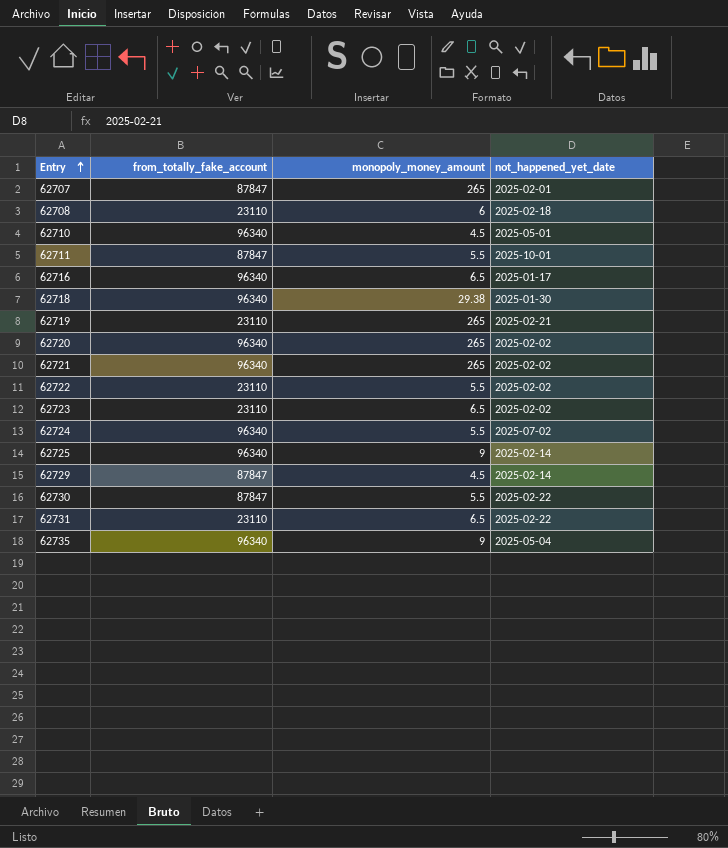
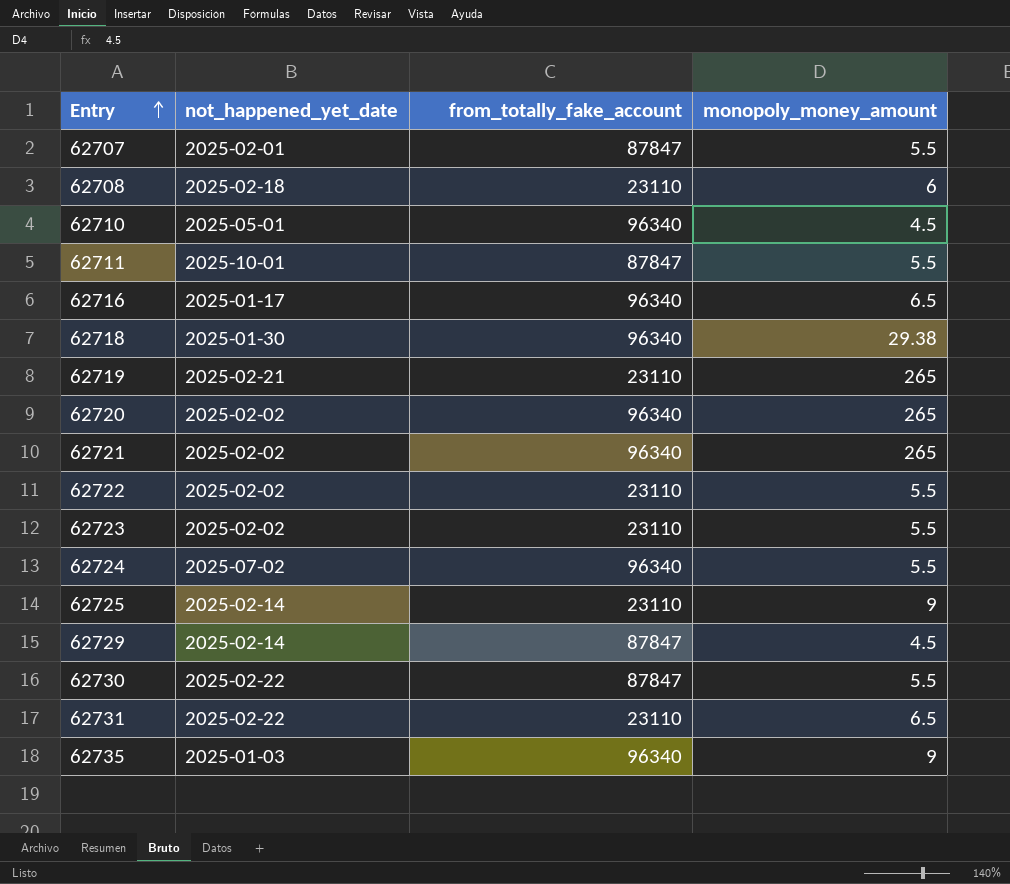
column not_happened_yet_date | position: 4 -> 2
62707 | monopoly_money_amount: 265 -> 5.5
62723 | monopoly_money_amount: 6.5 -> 5.5
62725 | from_totally_fake_account: 96340 -> 23110
62735 | not_happened_yet_date: 2025-05-04 -> 2025-01-03

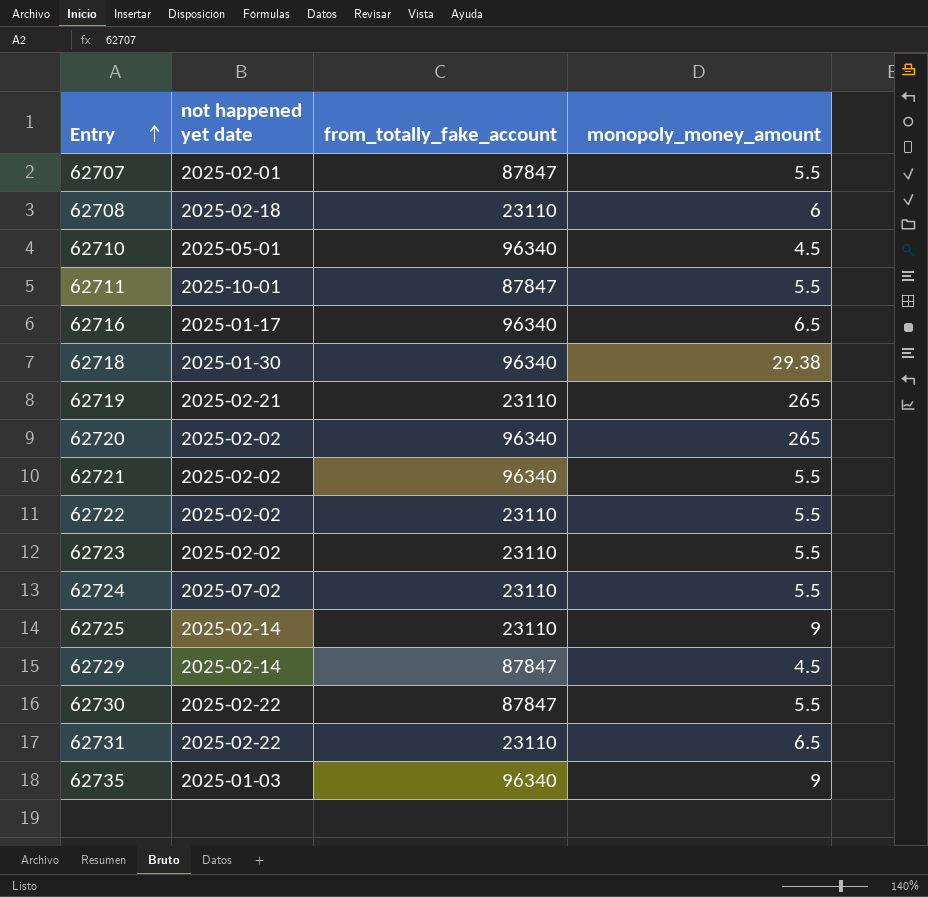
column name: not_happened_yet_date -> not happened yet date
62721 | monopoly_money_amount: 265 -> 5.5
62724 | from_totally_fake_account: 96340 -> 23110

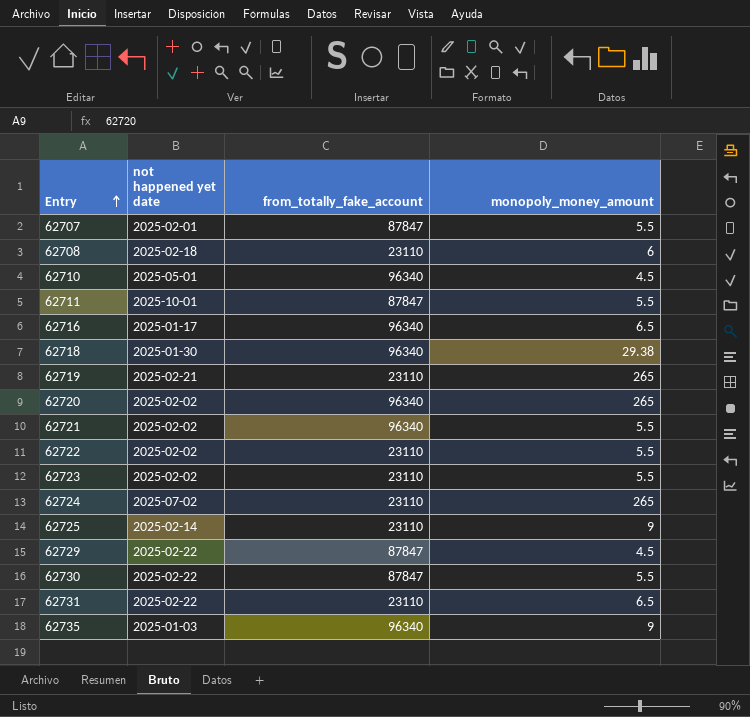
62724 | monopoly_money_amount: 5.5 -> 265
62729 | not happened yet date: 2025-02-14 -> 2025-02-22

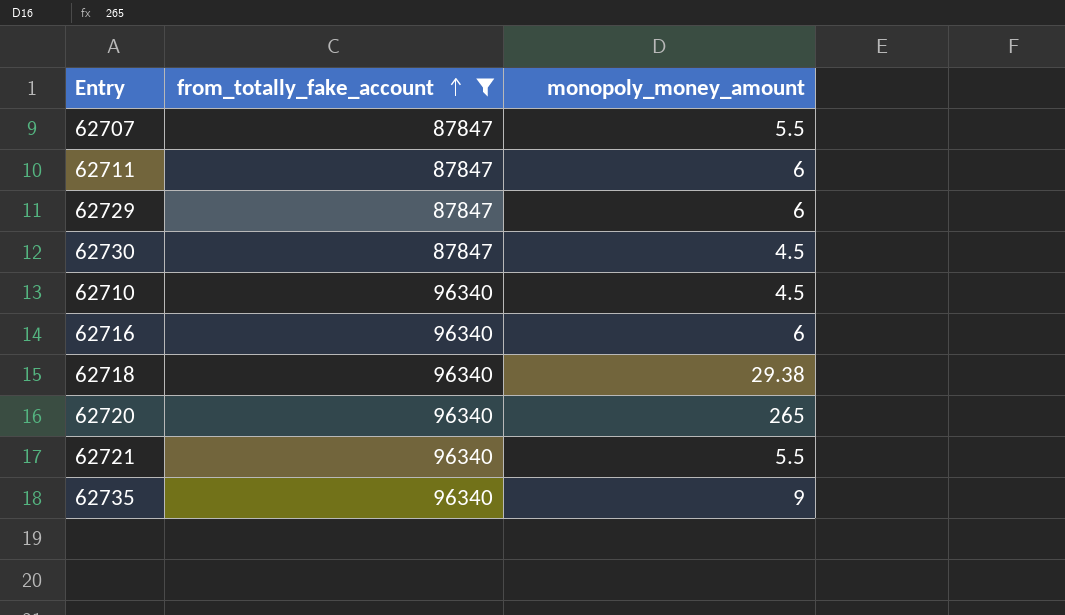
filter: none -> from_totally_fake_account != 23110
row order: Entry ascending -> from_totally_fake_account ascending
column not happened yet date | position: 2 -> none
62711 | monopoly_money_amount: 5.5 -> 6
62729 | monopoly_money_amount: 4.5 -> 6
62730 | monopoly_money_amount: 5.5 -> 4.5
62716 | monopoly_money_amount: 6.5 -> 6

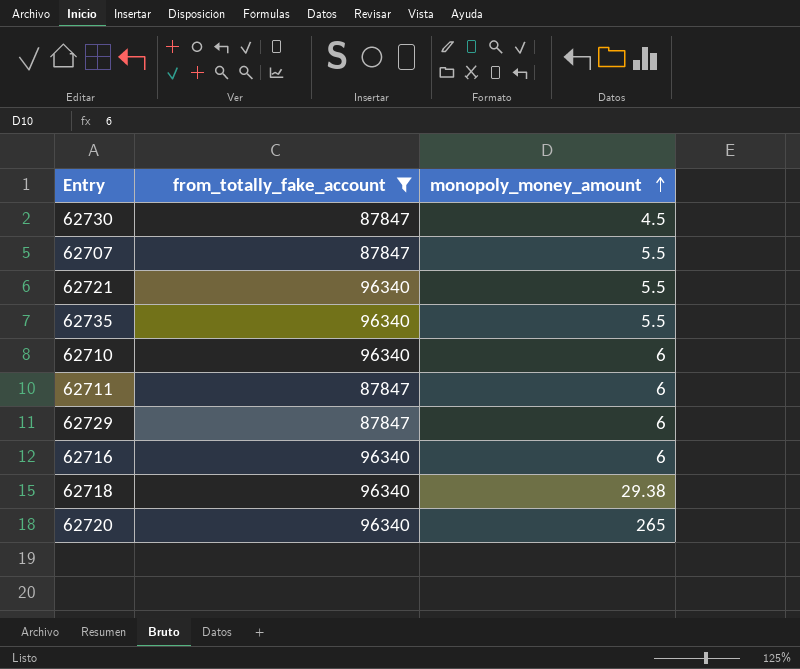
row order: from_totally_fake_account ascending -> monopoly_money_amount ascending
62735 | monopoly_money_amount: 9 -> 5.5
62710 | monopoly_money_amount: 4.5 -> 6

